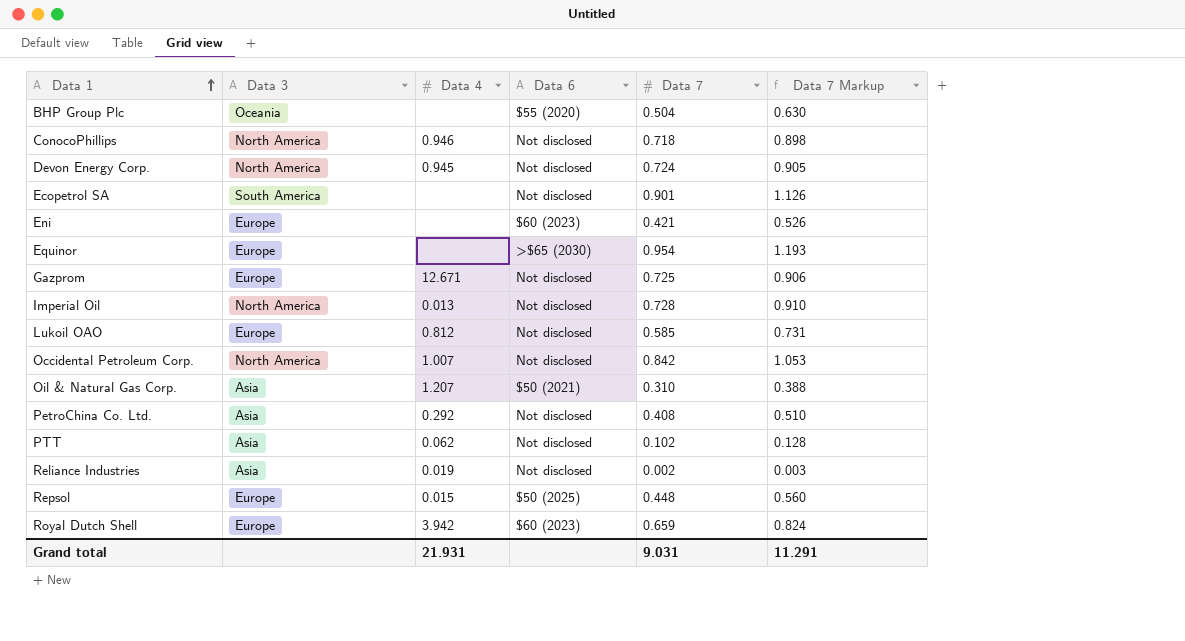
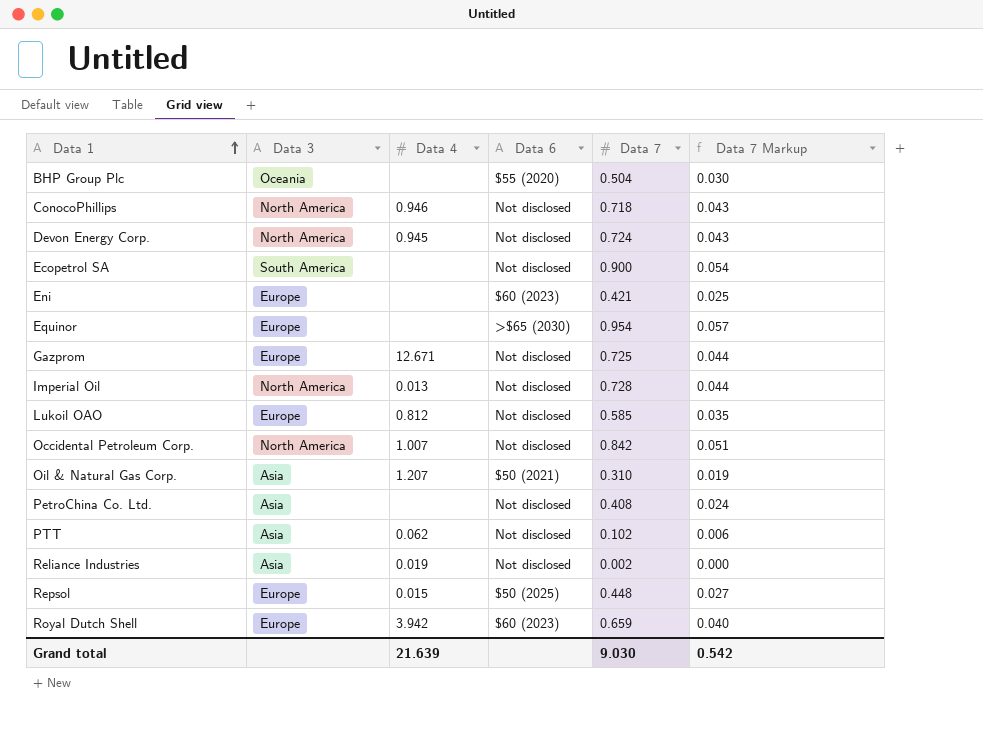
column Data 7 Markup | formula: [Data 7] * 1.25 -> [Data 7] * 0.06
Ecopetrol SA | Data 7: 0.901 -> 0.900
PetroChina Co. Ltd. | Data 4: 0.292 -> none
Grand total | Data 4: 21.931 -> 21.639
Grand total | Data 7: 9.031 -> 9.030
Grand total | Data 7 Markup: 11.291 -> 0.542

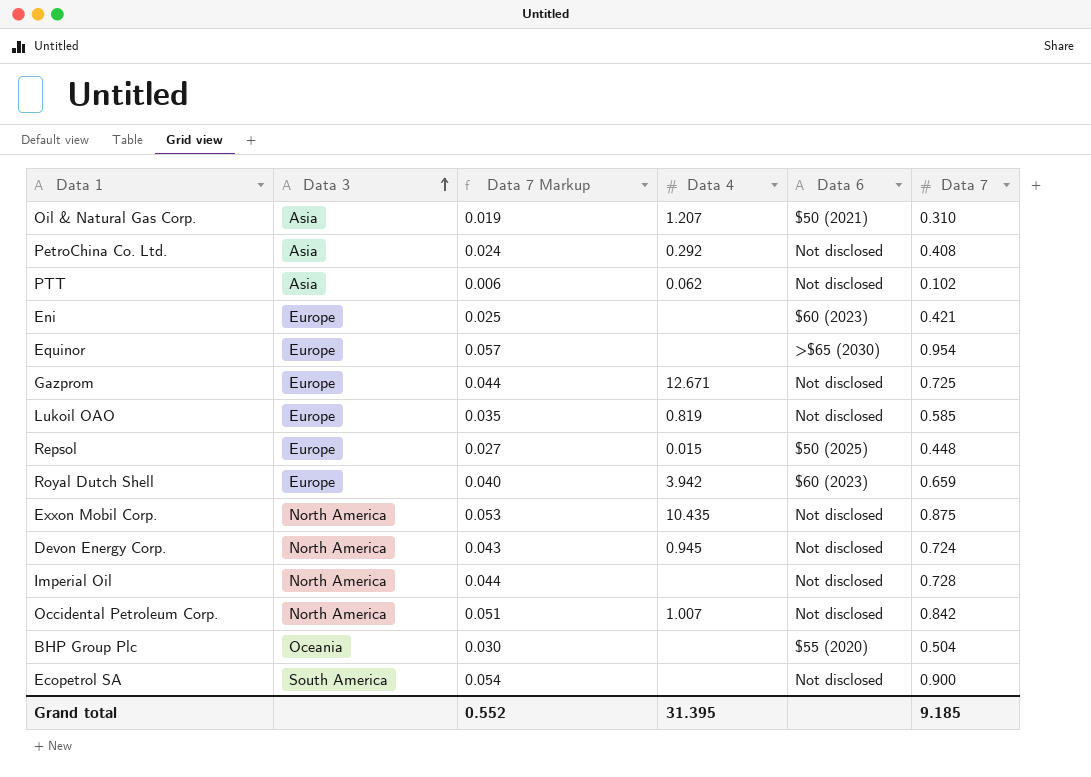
row order: Data 1 ascending -> Data 3 ascending
column Data 7 Markup | position: 6 -> 3
row ConocoPhillips: North America | 0.946 | Not disclosed | 0.718 | 0.043 -> none
row Reliance Industries: Asia | 0.019 | Not disclosed | 0.002 | 0.000 -> none
PetroChina Co. Ltd. | Data 4: none -> 0.292
Lukoil OAO | Data 4: 0.812 -> 0.819
row Exxon Mobil Corp.: none -> North America | 0.053 | 10.435 | Not disclosed | 0.875
Imperial Oil | Data 4: 0.013 -> none
Grand total | Data 7 Markup: 0.542 -> 0.552
Grand total | Data 4: 21.639 -> 31.395
Grand total | Data 7: 9.030 -> 9.185

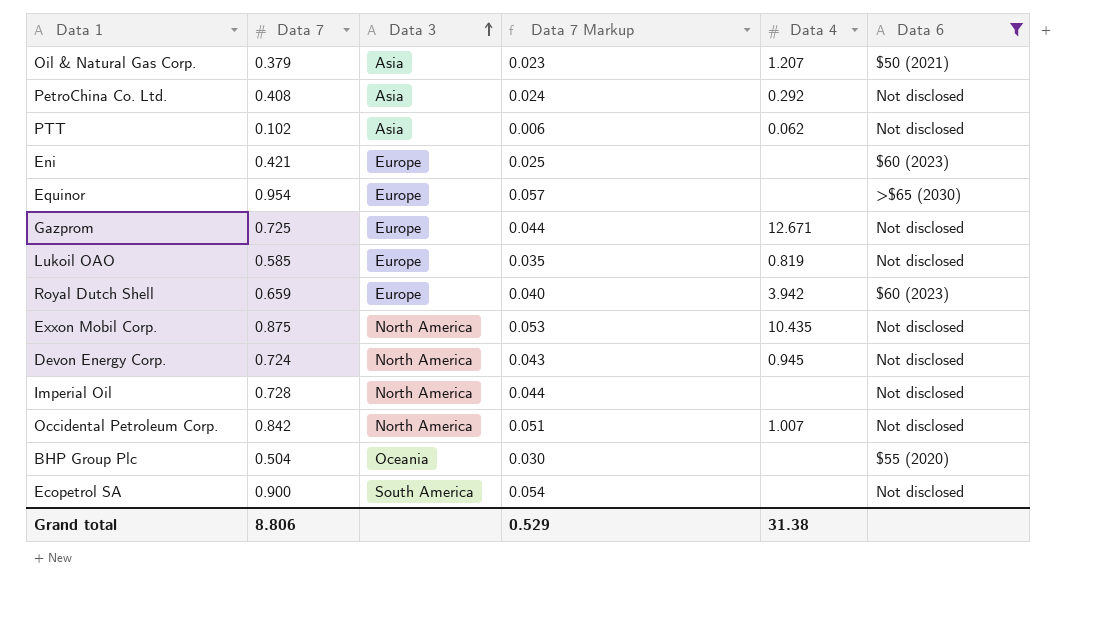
filter: none -> Data 6 != $50 (2025)
column Data 7 | position: 6 -> 2
Oil & Natural Gas Corp. | Data 7: 0.310 -> 0.379
Oil & Natural Gas Corp. | Data 7 Markup: 0.019 -> 0.023
Grand total | Data 7: 9.185 -> 8.806
Grand total | Data 7 Markup: 0.552 -> 0.529
Grand total | Data 4: 31.395 -> 31.38

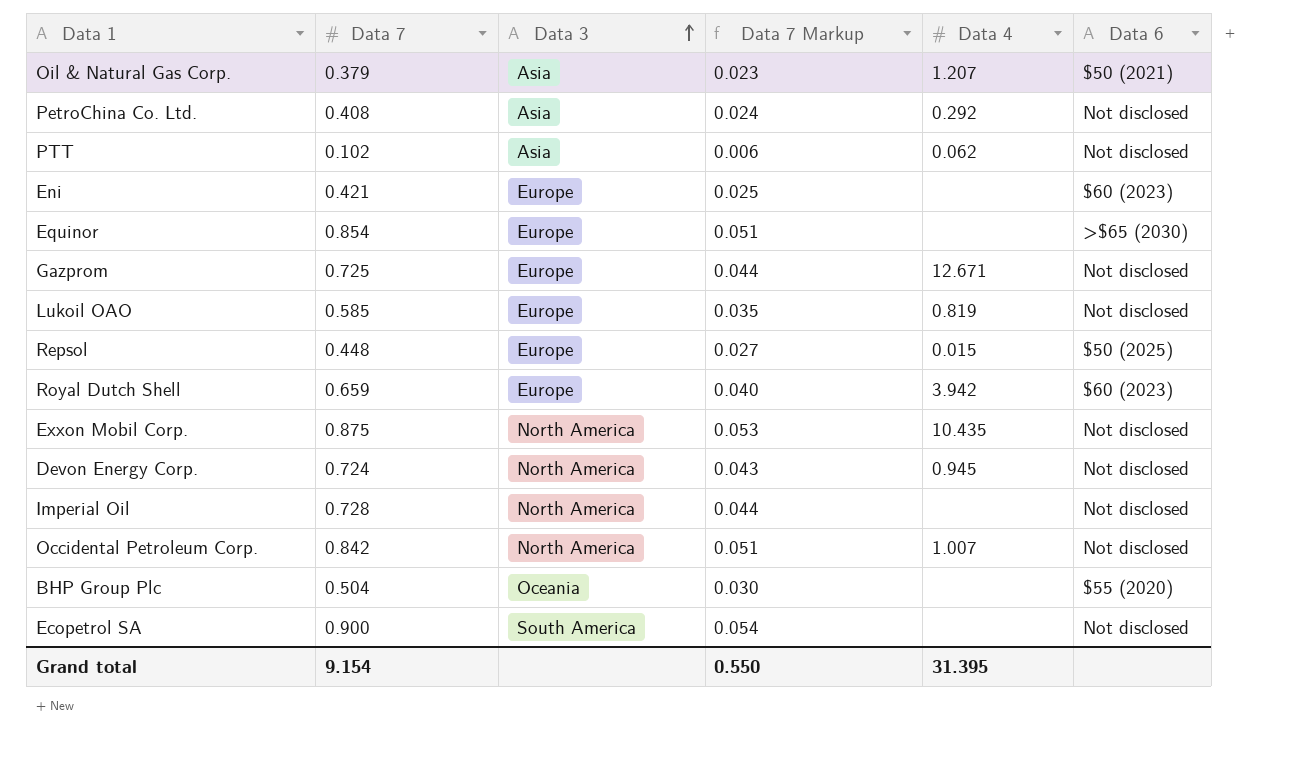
filter: Data 6 != $50 (2025) -> none
Equinor | Data 7: 0.954 -> 0.854
Equinor | Data 7 Markup: 0.057 -> 0.051
Grand total | Data 7: 8.806 -> 9.154
Grand total | Data 7 Markup: 0.529 -> 0.550
Grand total | Data 4: 31.38 -> 31.395

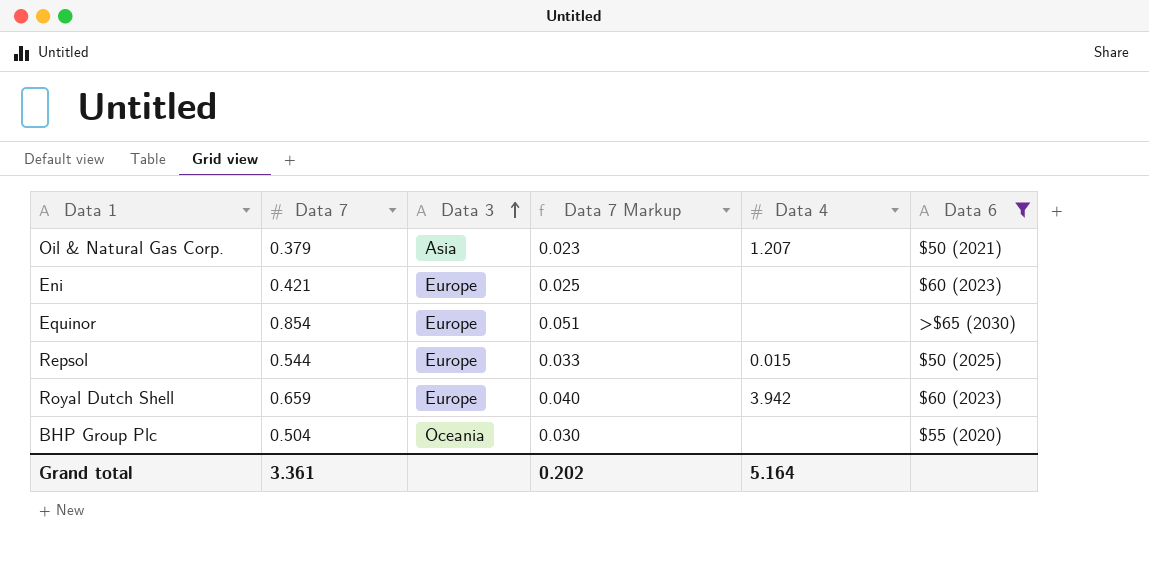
filter: none -> Data 6 != Not disclosed
Repsol | Data 7: 0.448 -> 0.544
Repsol | Data 7 Markup: 0.027 -> 0.033
Grand total | Data 7: 9.154 -> 3.361
Grand total | Data 7 Markup: 0.550 -> 0.202
Grand total | Data 4: 31.395 -> 5.164

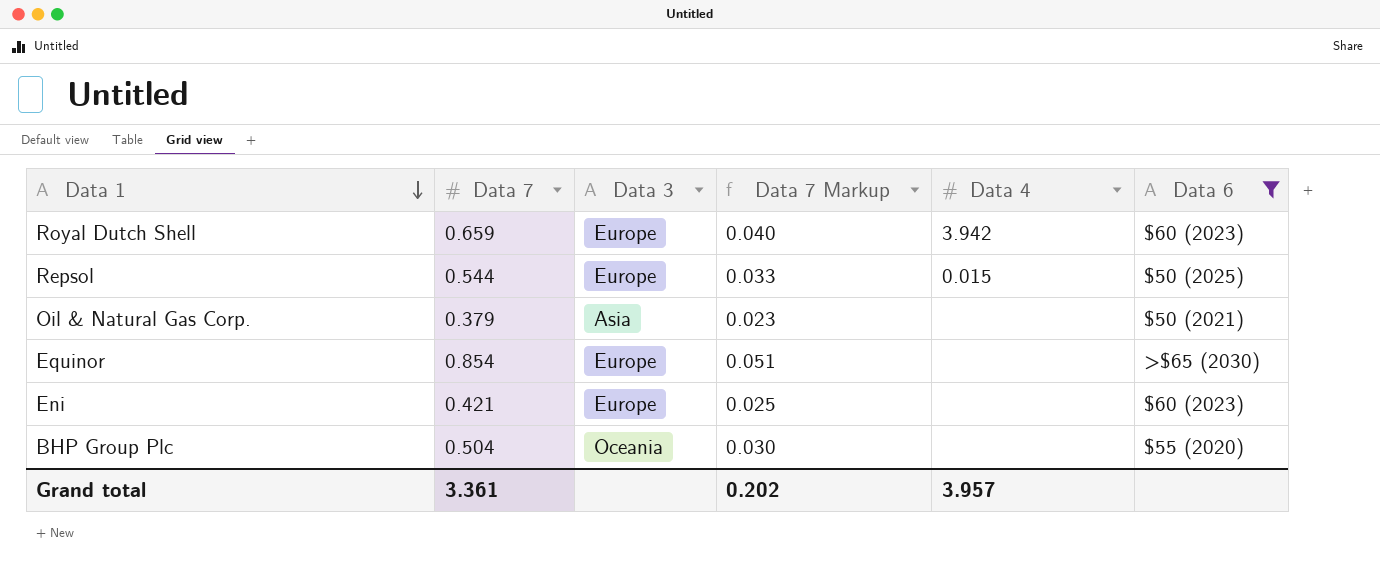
row order: Data 3 ascending -> Data 1 descending
Oil & Natural Gas Corp. | Data 4: 1.207 -> none
Grand total | Data 4: 5.164 -> 3.957

